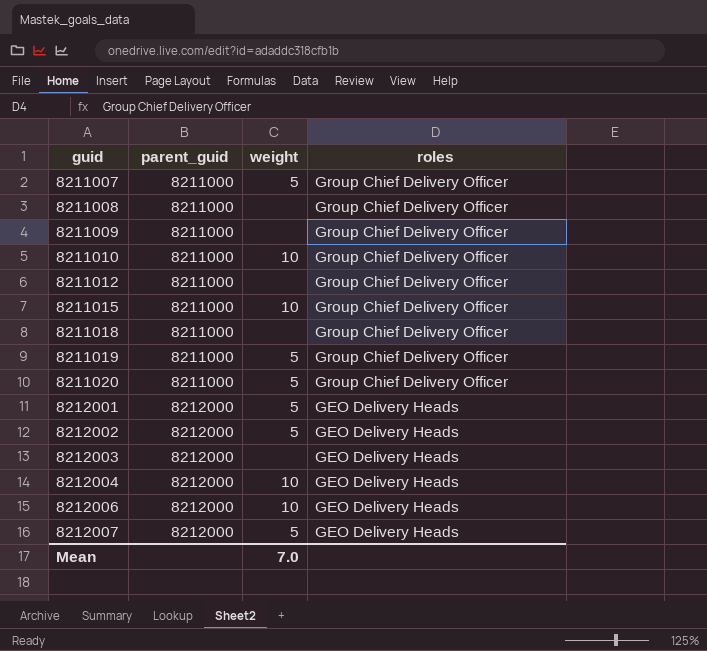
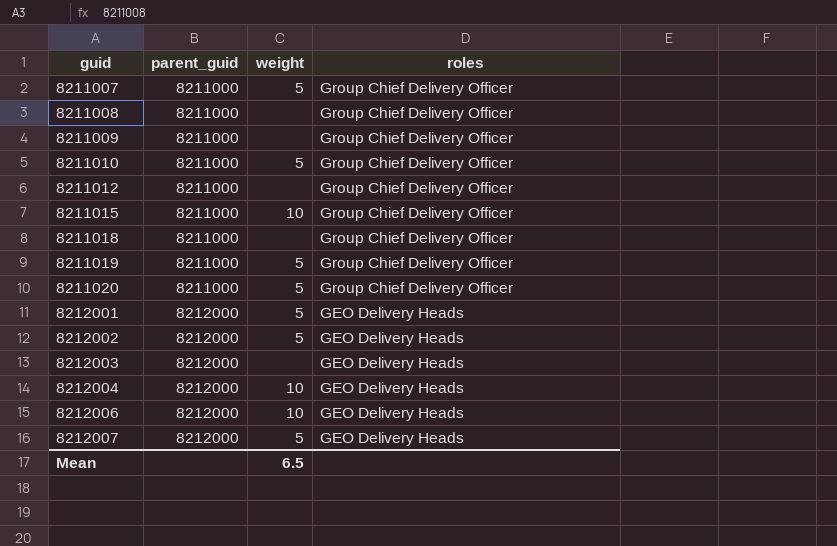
8211010 | weight: 10 -> 5
Mean | weight: 7.0 -> 6.5

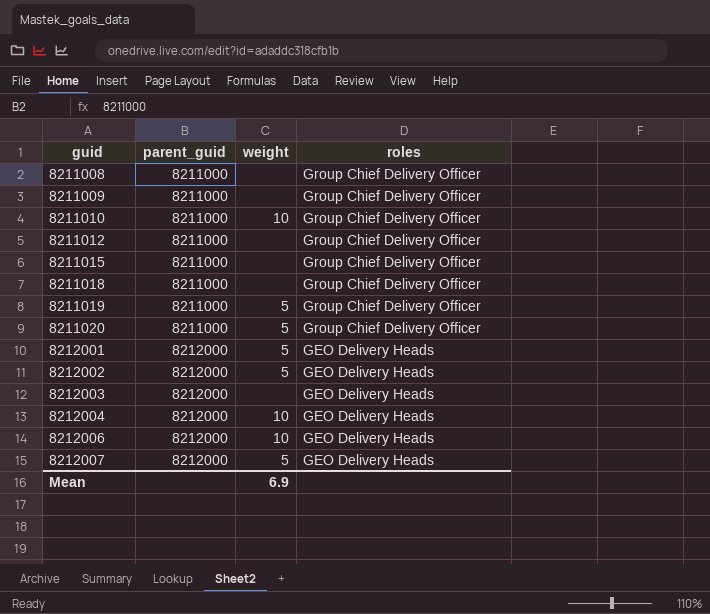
row 8211007: 8211000 | 5 | Group Chief Delivery Officer -> none
8211010 | weight: 5 -> 10
8211015 | weight: 10 -> none
Mean | weight: 6.5 -> 6.9

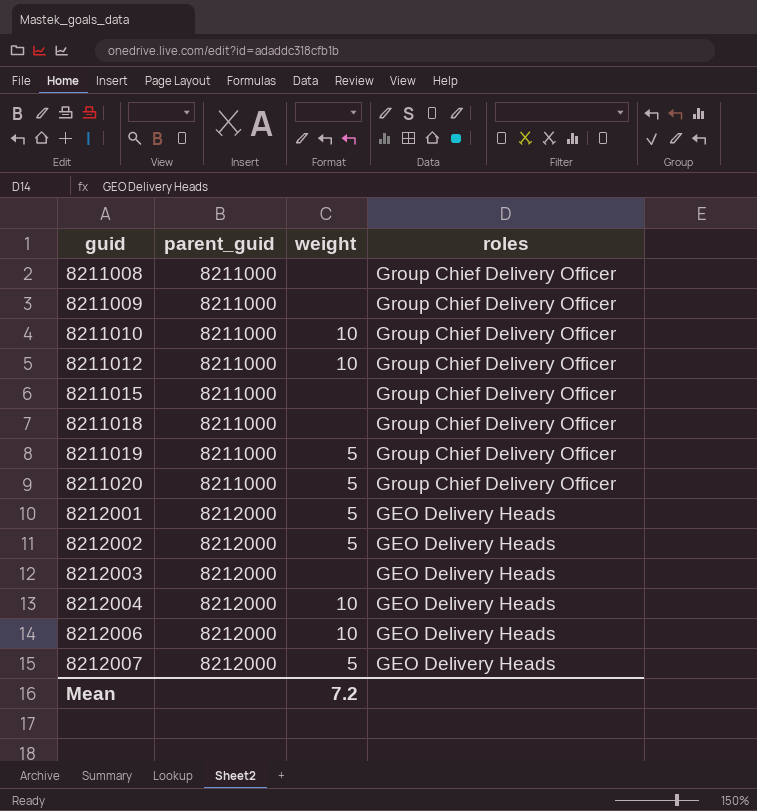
8211012 | weight: none -> 10
Mean | weight: 6.9 -> 7.2

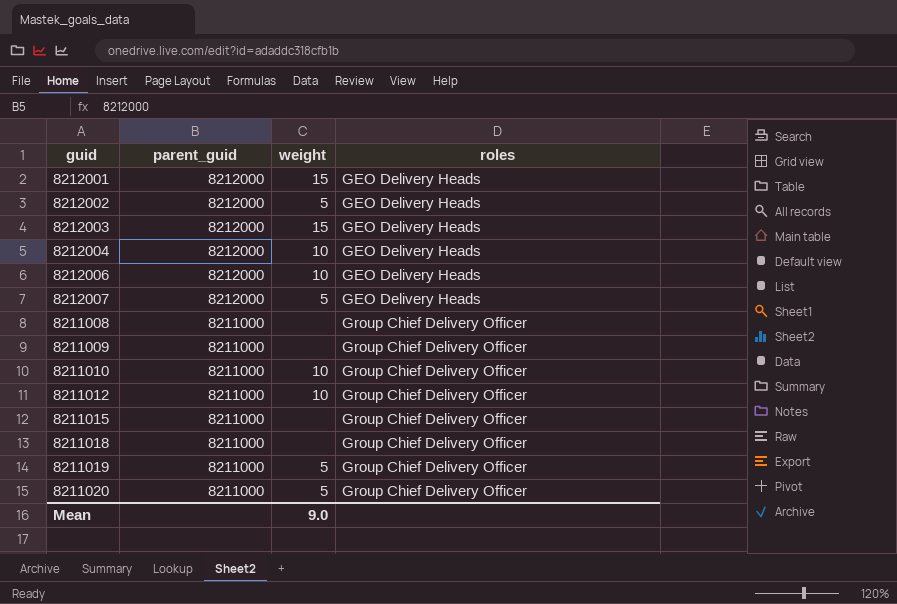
row order: guid ascending -> parent_guid descending
8212001 | weight: 5 -> 15
8212003 | weight: none -> 15
Mean | weight: 7.2 -> 9.0

